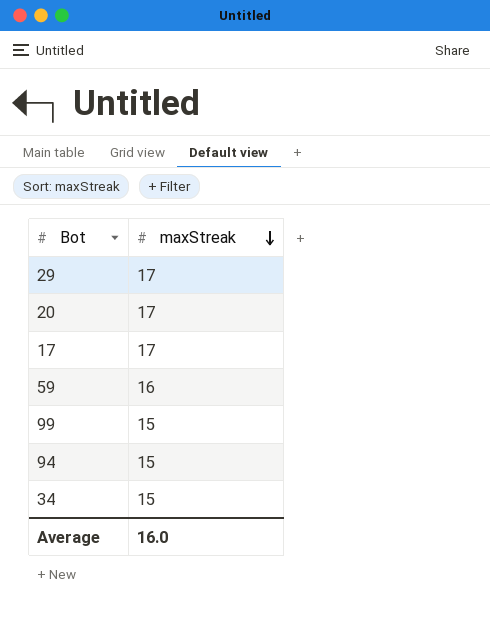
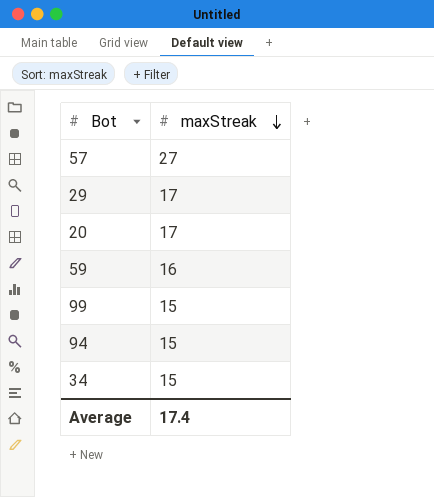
row 17: 17 -> none
row 57: none -> 27
Average | maxStreak: 16.0 -> 17.4

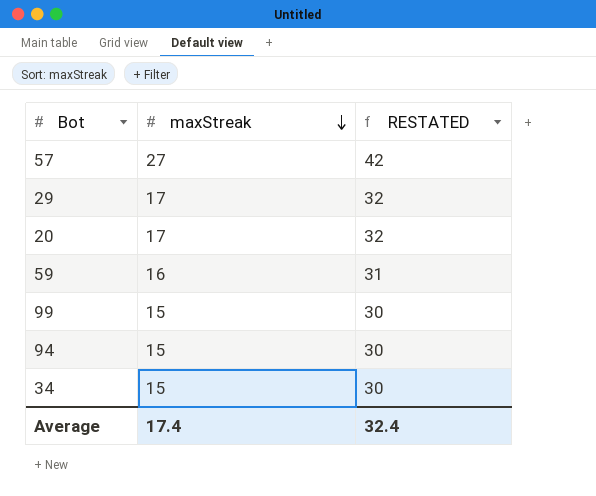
column RESTATED | formula: none -> [maxStreak] + 15

